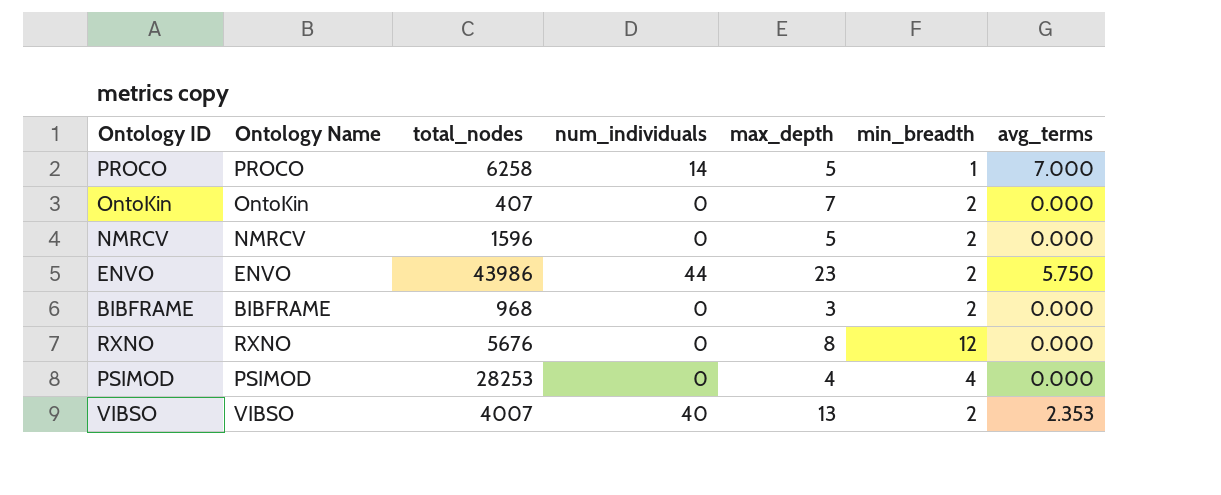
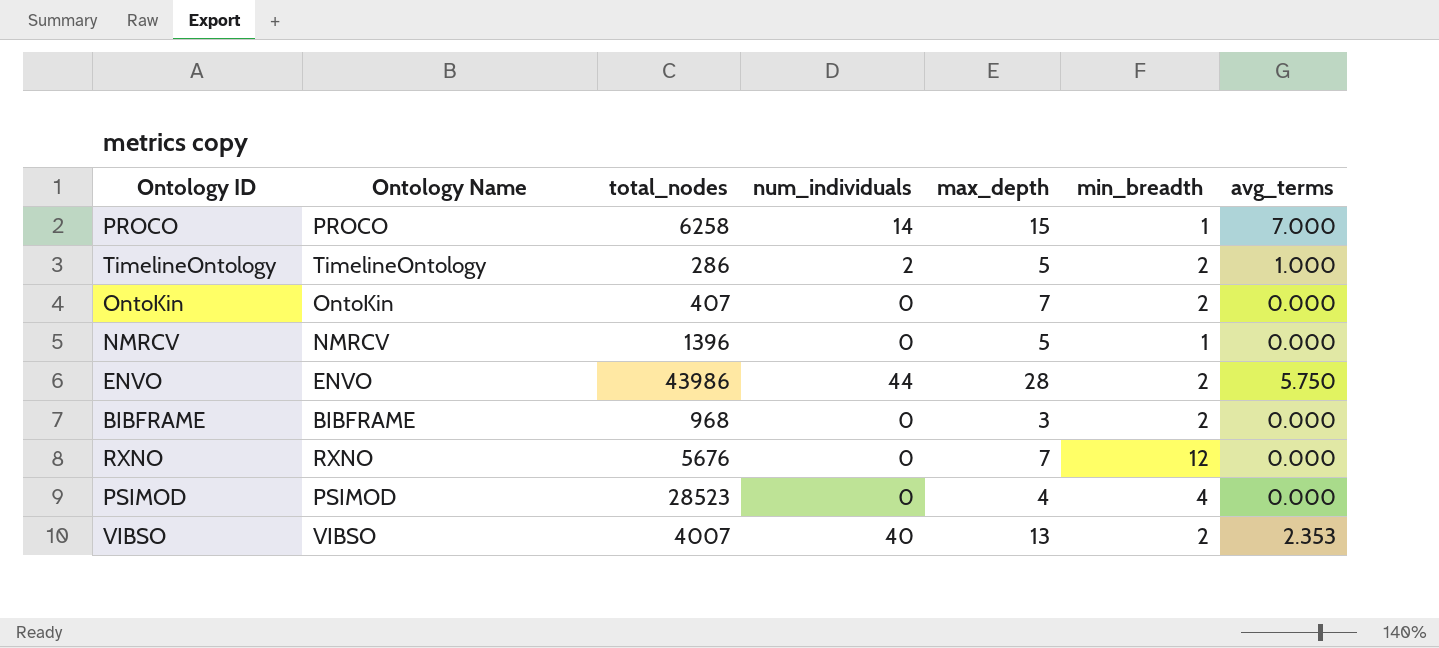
PROCO | max_depth: 5 -> 15
row TimelineOntology: none -> TimelineOntology | 286 | 2 | 5 | 2 | 1.000
NMRCV | total_nodes: 1596 -> 1396
NMRCV | min_breadth: 2 -> 1
ENVO | max_depth: 23 -> 28
RXNO | max_depth: 8 -> 7
PSIMOD | total_nodes: 28253 -> 28523

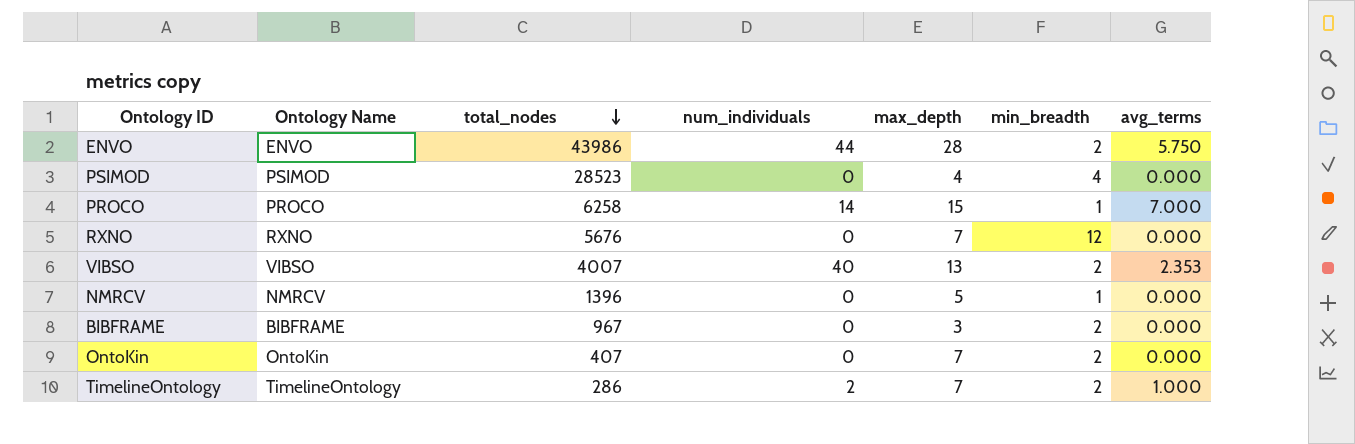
row order: none -> total_nodes descending
BIBFRAME | total_nodes: 968 -> 967
TimelineOntology | max_depth: 5 -> 7

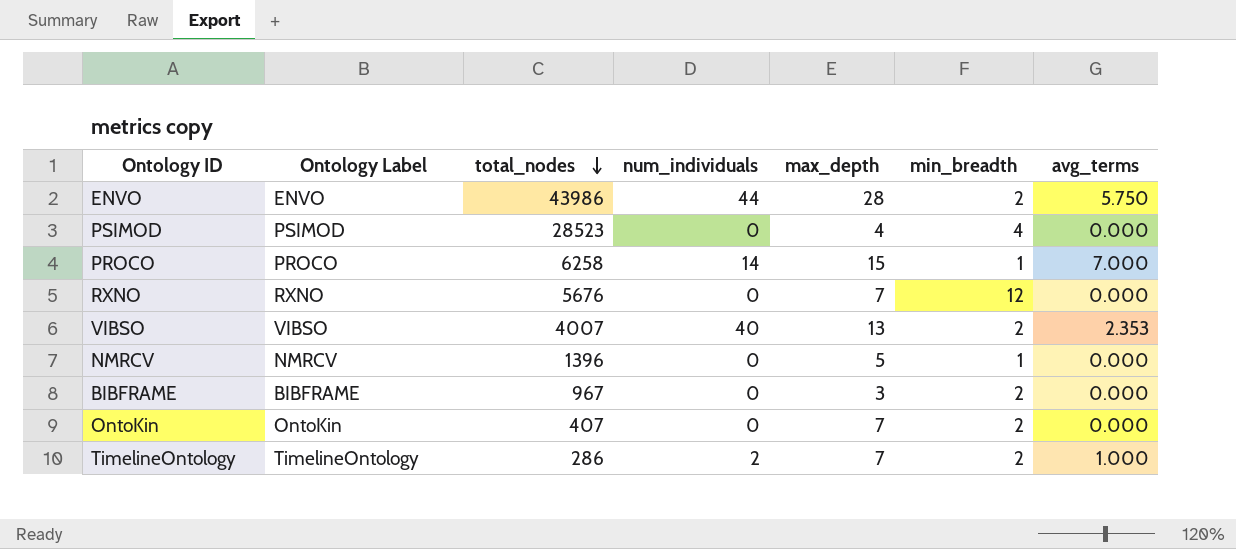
column name: Ontology Name -> Ontology Label

